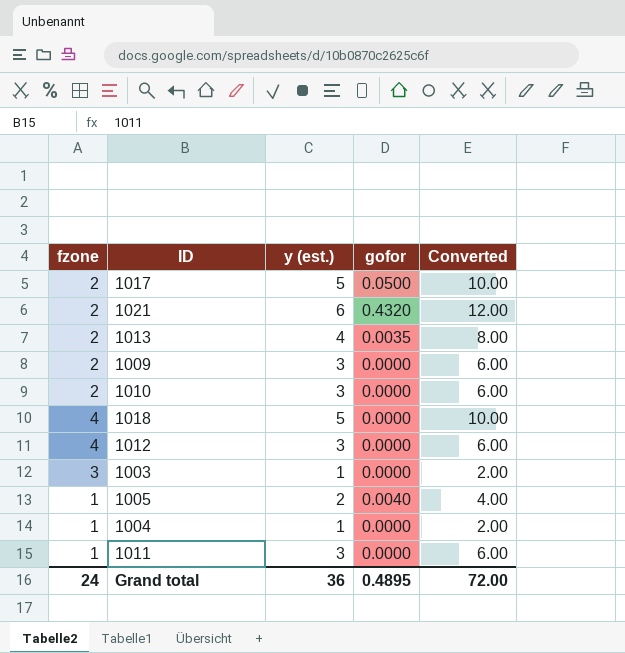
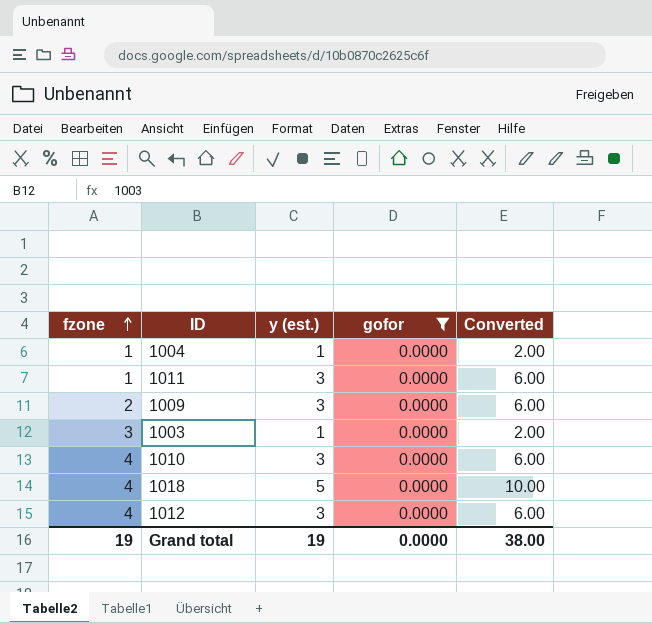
filter: none -> gofor = 0.0000
row order: none -> fzone ascending
1010 | fzone: 2 -> 4
Grand total | fzone: 24 -> 19
Grand total | y (est.): 36 -> 19
Grand total | gofor: 0.4895 -> 0.0000
Grand total | Converted: 72.00 -> 38.00

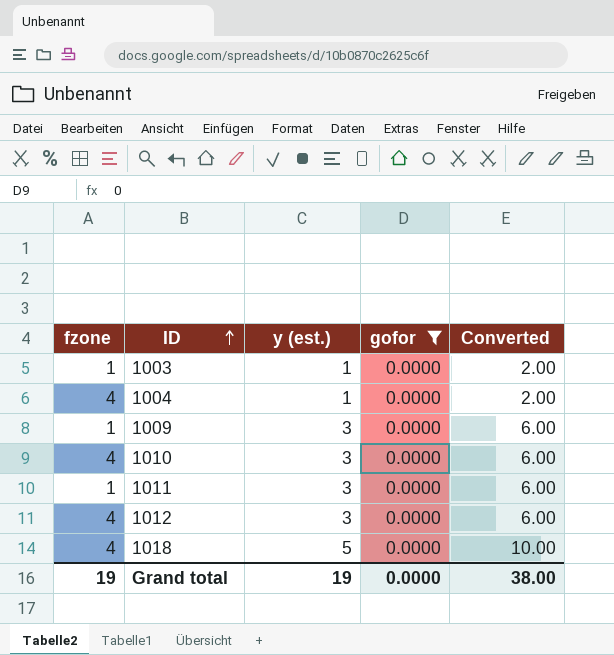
row order: fzone ascending -> ID ascending
1003 | fzone: 3 -> 1
1004 | fzone: 1 -> 4
1009 | fzone: 2 -> 1

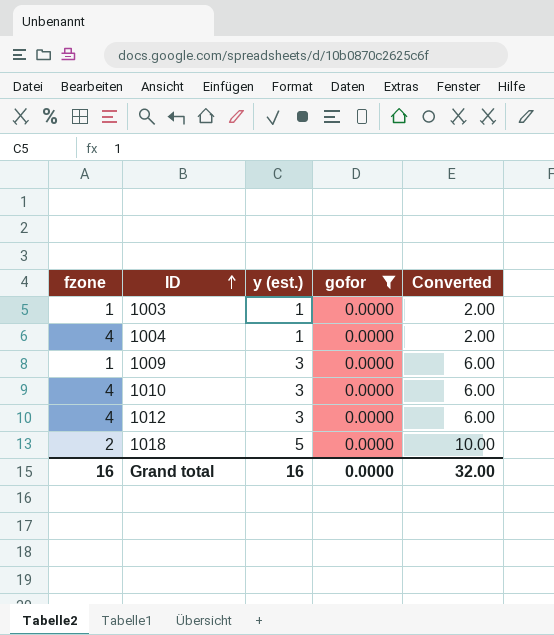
row 1011: 1 | 3 | 0.0000 | 6.00 -> none
1018 | fzone: 4 -> 2
Grand total | fzone: 19 -> 16
Grand total | y (est.): 19 -> 16
Grand total | Converted: 38.00 -> 32.00

